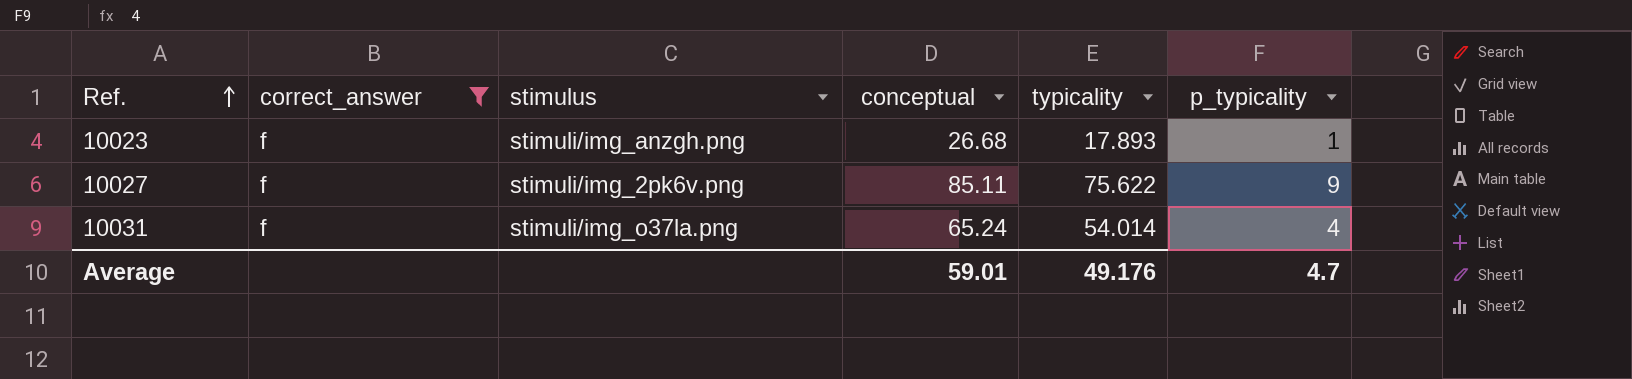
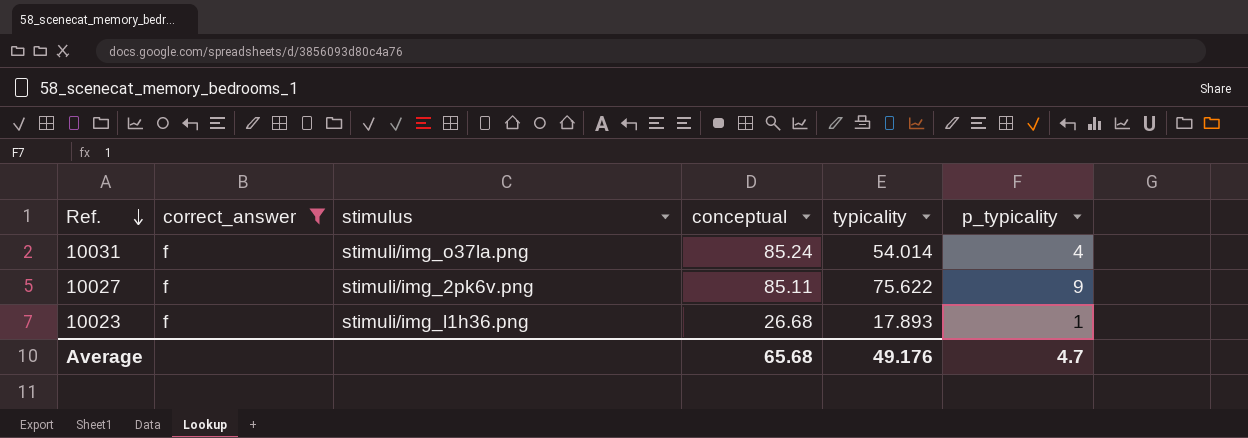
row order: Ref. ascending -> Ref. descending
10031 | conceptual: 65.24 -> 85.24
10023 | stimulus: stimuli/img_anzgh.png -> stimuli/img_l1h36.png
Average | conceptual: 59.01 -> 65.68

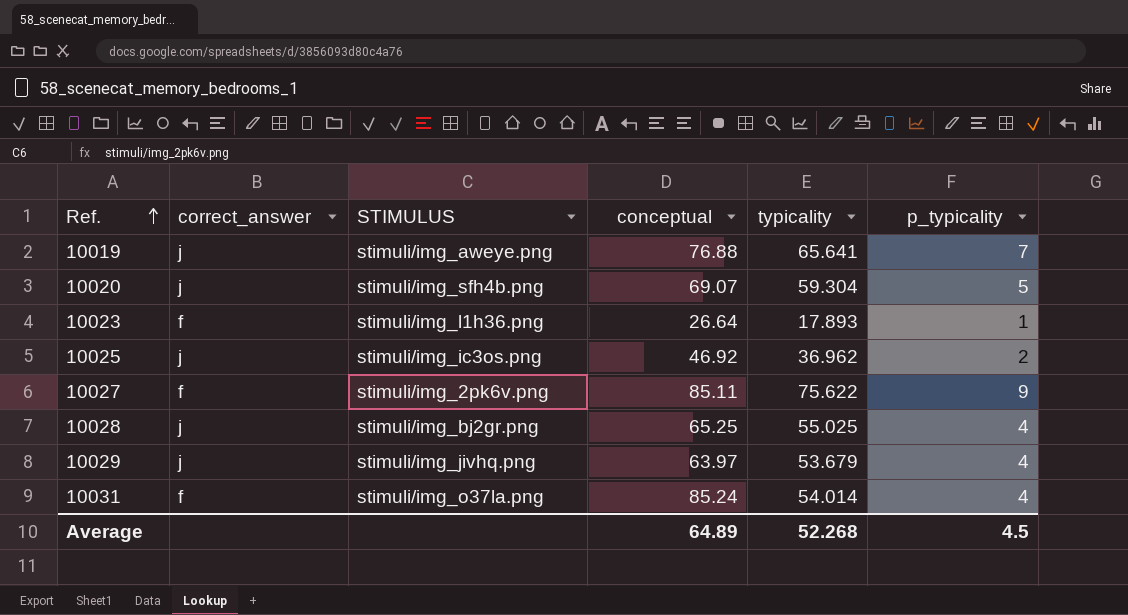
filter: correct_answer = f -> none
row order: Ref. descending -> Ref. ascending
column name: stimulus -> STIMULUS
10023 | conceptual: 26.68 -> 26.64
Average | conceptual: 65.68 -> 64.89
Average | typicality: 49.176 -> 52.268
Average | p_typicality: 4.7 -> 4.5

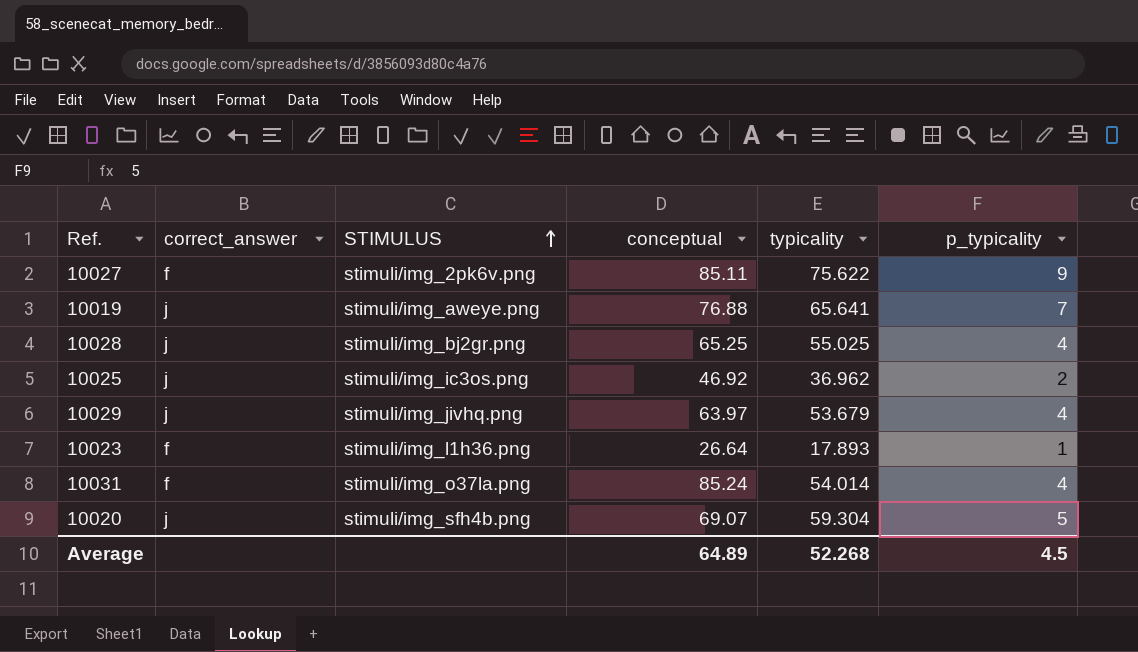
row order: Ref. ascending -> STIMULUS ascending

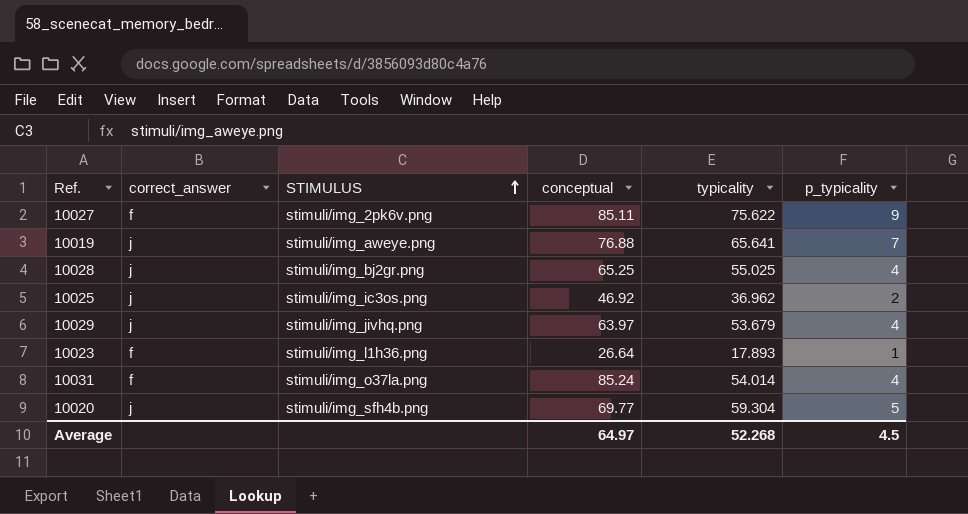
10020 | conceptual: 69.07 -> 69.77
Average | conceptual: 64.89 -> 64.97

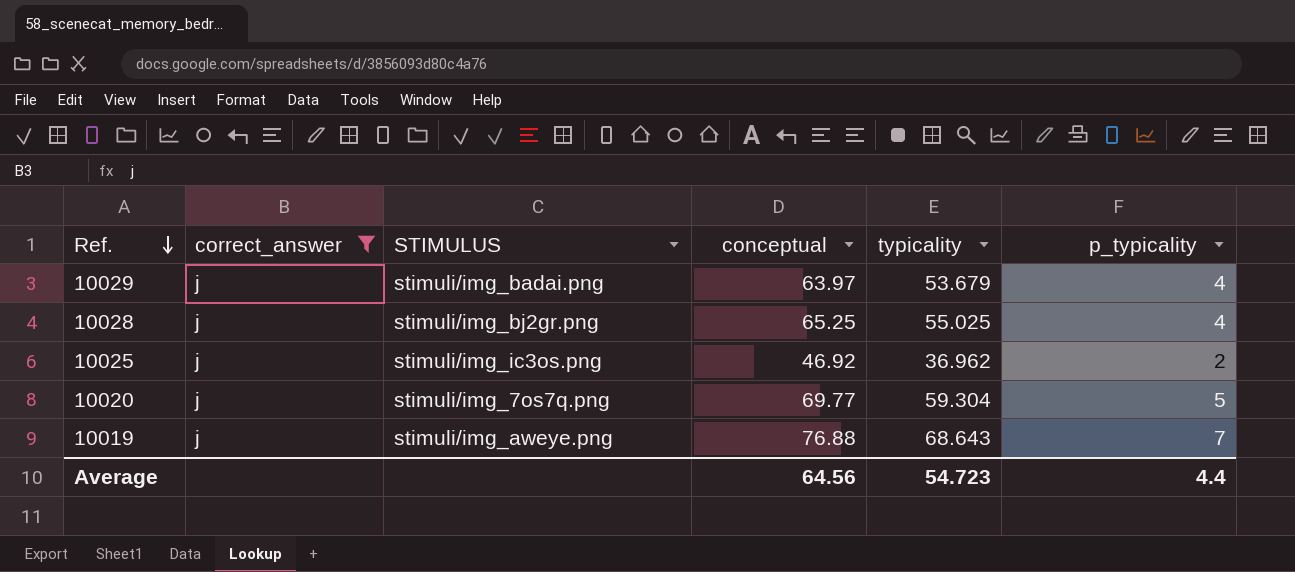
filter: none -> correct_answer = j
row order: STIMULUS ascending -> Ref. descending
10029 | STIMULUS: stimuli/img_jivhq.png -> stimuli/img_badai.png
10020 | STIMULUS: stimuli/img_sfh4b.png -> stimuli/img_7os7q.png
10019 | typicality: 65.641 -> 68.643
Average | conceptual: 64.97 -> 64.56
Average | typicality: 52.268 -> 54.723
Average | p_typicality: 4.5 -> 4.4

